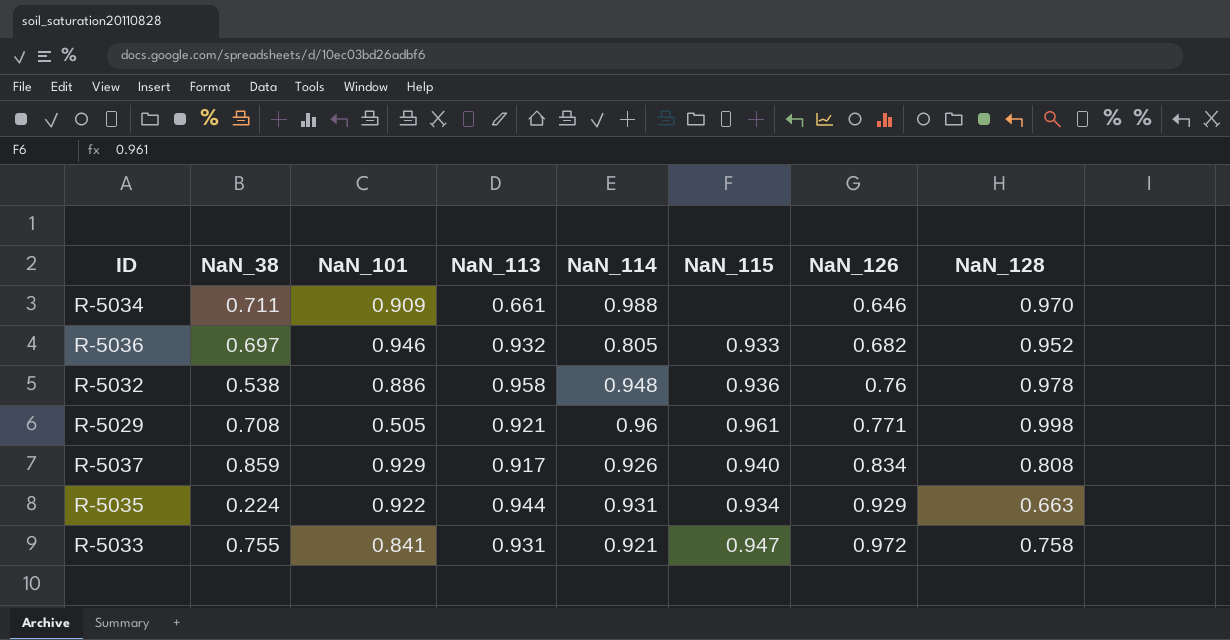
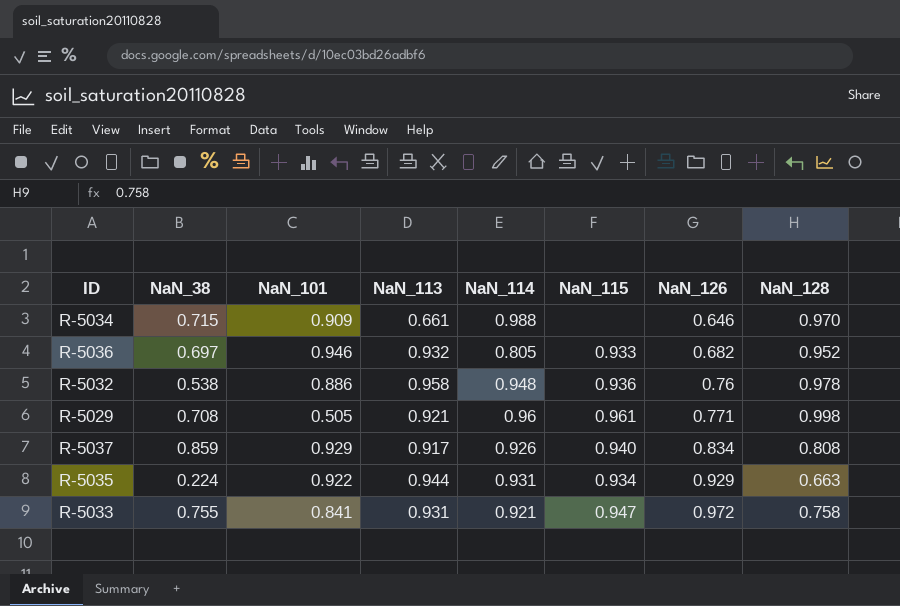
R-5034 | NaN_38: 0.711 -> 0.715

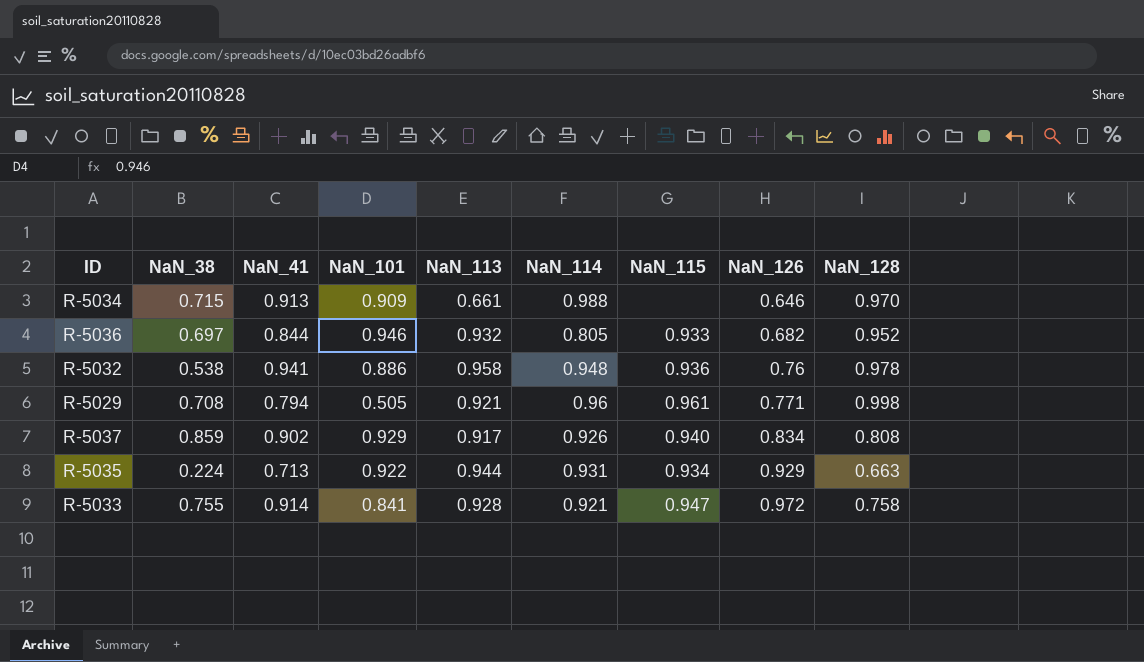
column NaN_41 | position: none -> 3
R-5033 | NaN_113: 0.931 -> 0.928

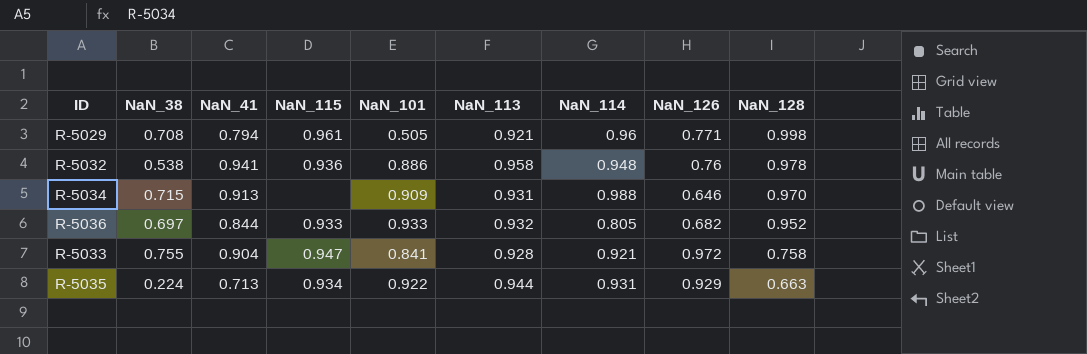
row order: NaN_126 ascending -> NaN_128 descending
column NaN_115 | position: 7 -> 4
row R-5037: 0.859 | 0.902 | 0.929 | 0.917 | 0.926 | 0.940 | 0.834 | 0.808 -> none
R-5034 | NaN_113: 0.661 -> 0.931
R-5036 | NaN_101: 0.946 -> 0.933
R-5033 | NaN_41: 0.914 -> 0.904

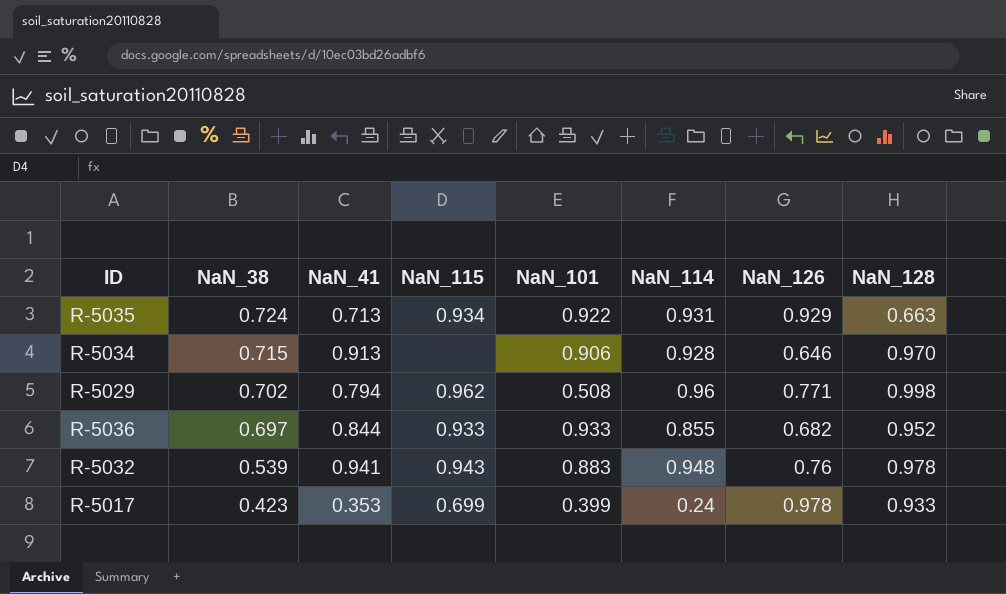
row order: NaN_128 descending -> NaN_38 descending
column NaN_113 | position: 6 -> none
row R-5033: 0.755 | 0.904 | 0.947 | 0.841 | 0.928 | 0.921 | 0.972 | 0.758 -> none
R-5035 | NaN_38: 0.224 -> 0.724
R-5034 | NaN_101: 0.909 -> 0.906
R-5034 | NaN_114: 0.988 -> 0.928
R-5029 | NaN_38: 0.708 -> 0.702
R-5029 | NaN_115: 0.961 -> 0.962
R-5029 | NaN_101: 0.505 -> 0.508
R-5036 | NaN_114: 0.805 -> 0.855
R-5032 | NaN_38: 0.538 -> 0.539
R-5032 | NaN_115: 0.936 -> 0.943
R-5032 | NaN_101: 0.886 -> 0.883
row R-5017: none -> 0.423 | 0.353 | 0.699 | 0.399 | 0.24 | 0.978 | 0.933

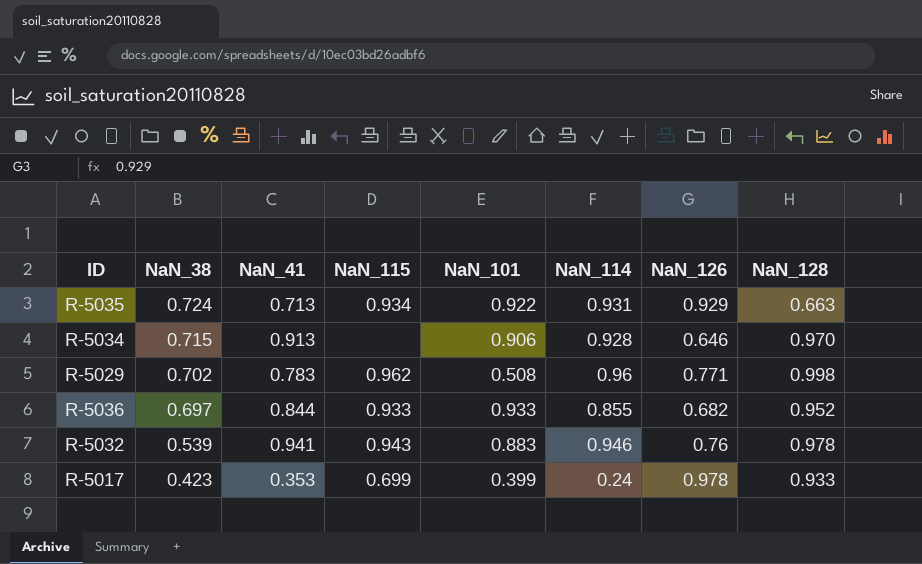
R-5029 | NaN_41: 0.794 -> 0.783
R-5032 | NaN_114: 0.948 -> 0.946

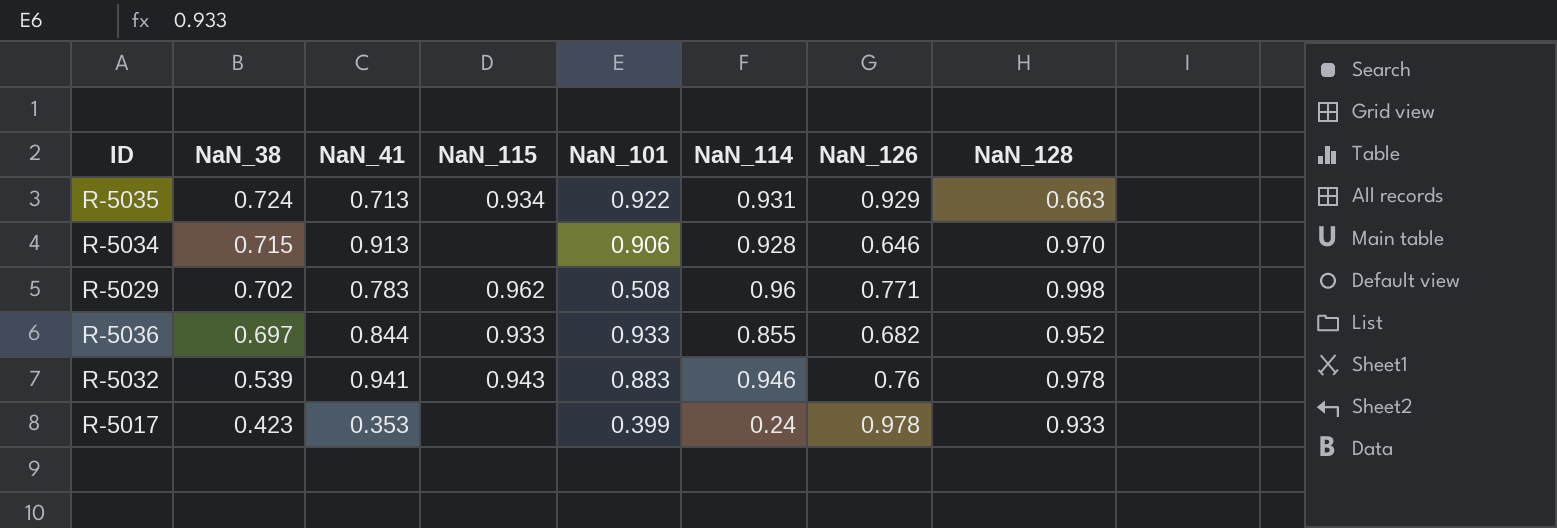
R-5017 | NaN_115: 0.699 -> none

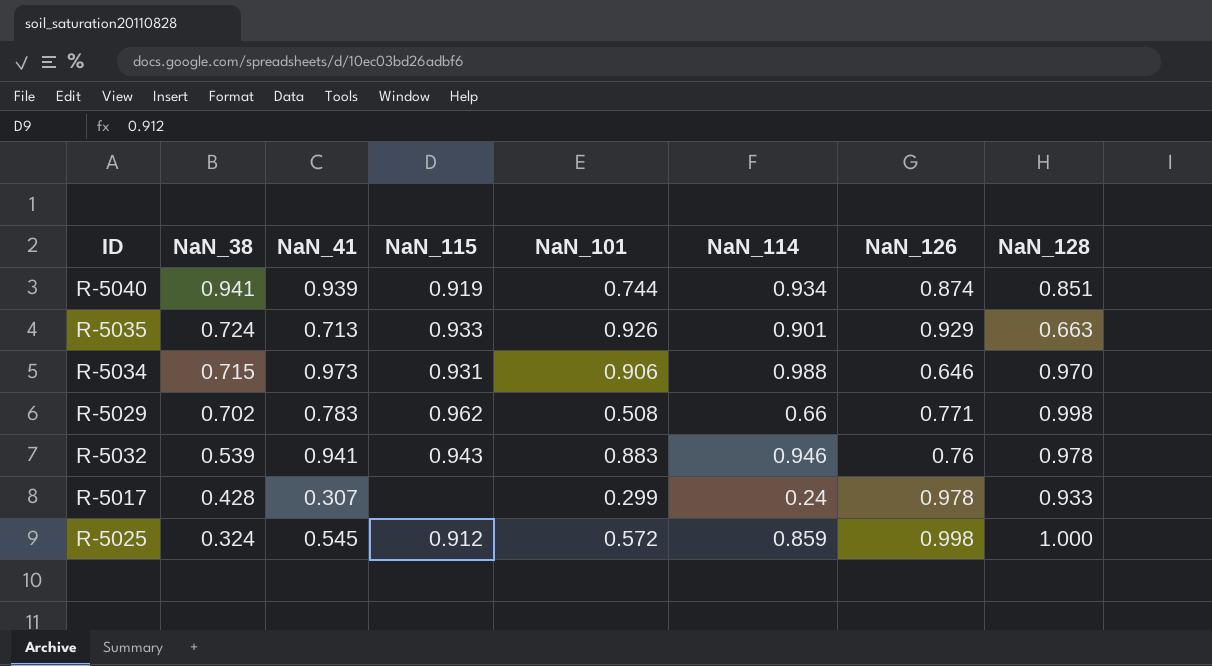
row R-5036: 0.697 | 0.844 | 0.933 | 0.933 | 0.855 | 0.682 | 0.952 -> none
row R-5040: none -> 0.941 | 0.939 | 0.919 | 0.744 | 0.934 | 0.874 | 0.851
R-5035 | NaN_115: 0.934 -> 0.933
R-5035 | NaN_101: 0.922 -> 0.926
R-5035 | NaN_114: 0.931 -> 0.901
R-5034 | NaN_41: 0.913 -> 0.973
R-5034 | NaN_115: none -> 0.931
R-5034 | NaN_114: 0.928 -> 0.988
R-5029 | NaN_114: 0.96 -> 0.66
R-5017 | NaN_38: 0.423 -> 0.428
R-5017 | NaN_41: 0.353 -> 0.307
R-5017 | NaN_101: 0.399 -> 0.299
row R-5025: none -> 0.324 | 0.545 | 0.912 | 0.572 | 0.859 | 0.998 | 1.000

